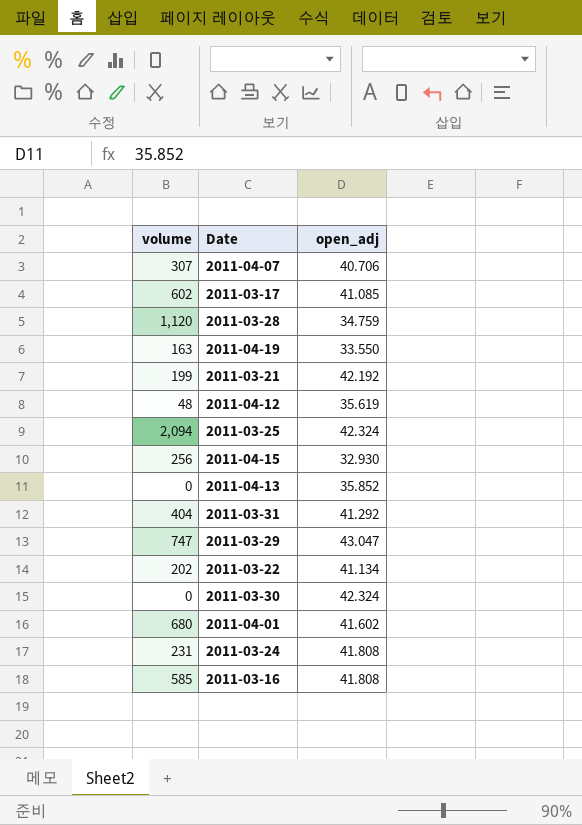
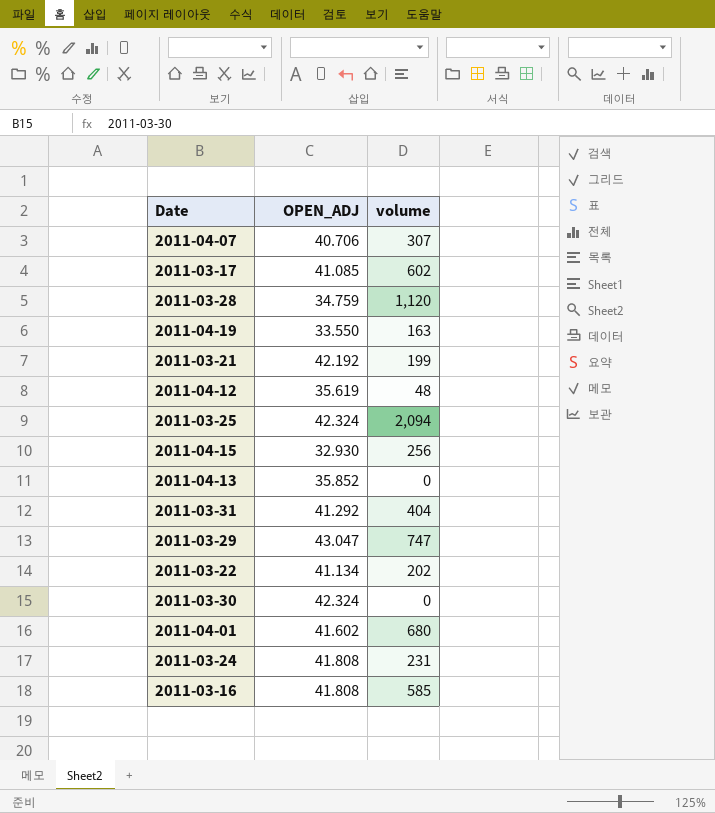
column name: open_adj -> OPEN_ADJ
column volume | position: 1 -> 3

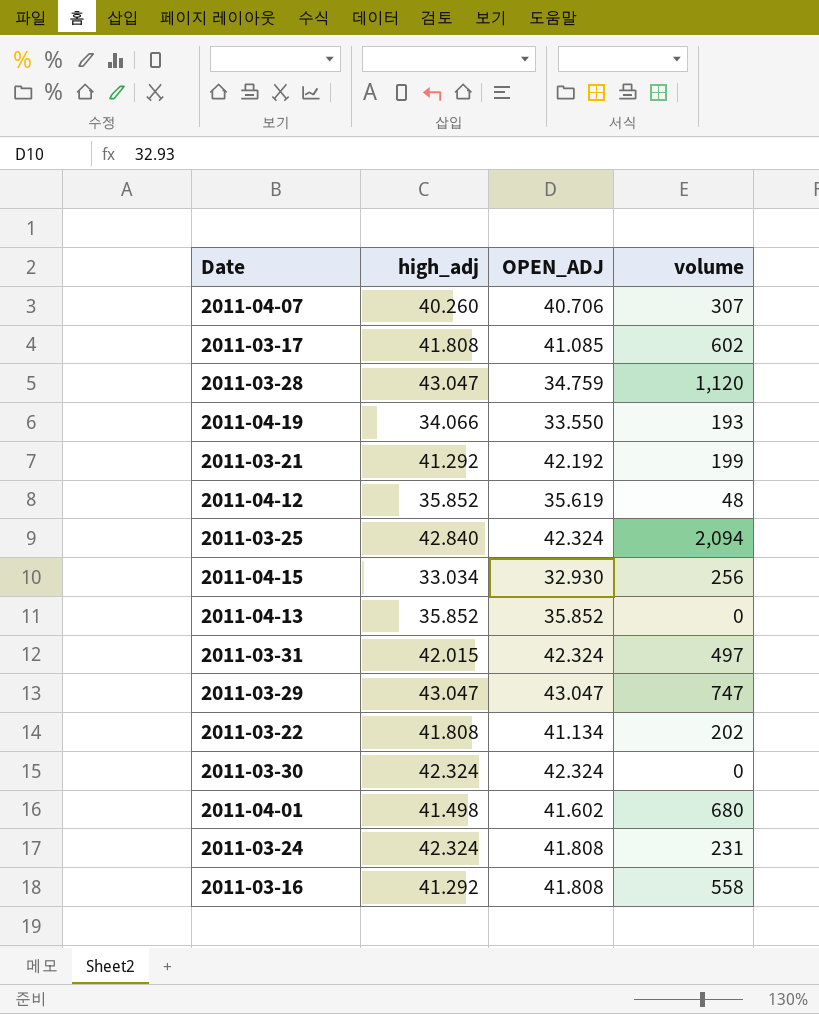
column high_adj | position: none -> 2
2011-04-19 | volume: 163 -> 193
2011-03-31 | OPEN_ADJ: 41.292 -> 42.324
2011-03-31 | volume: 404 -> 497
2011-03-16 | volume: 585 -> 558

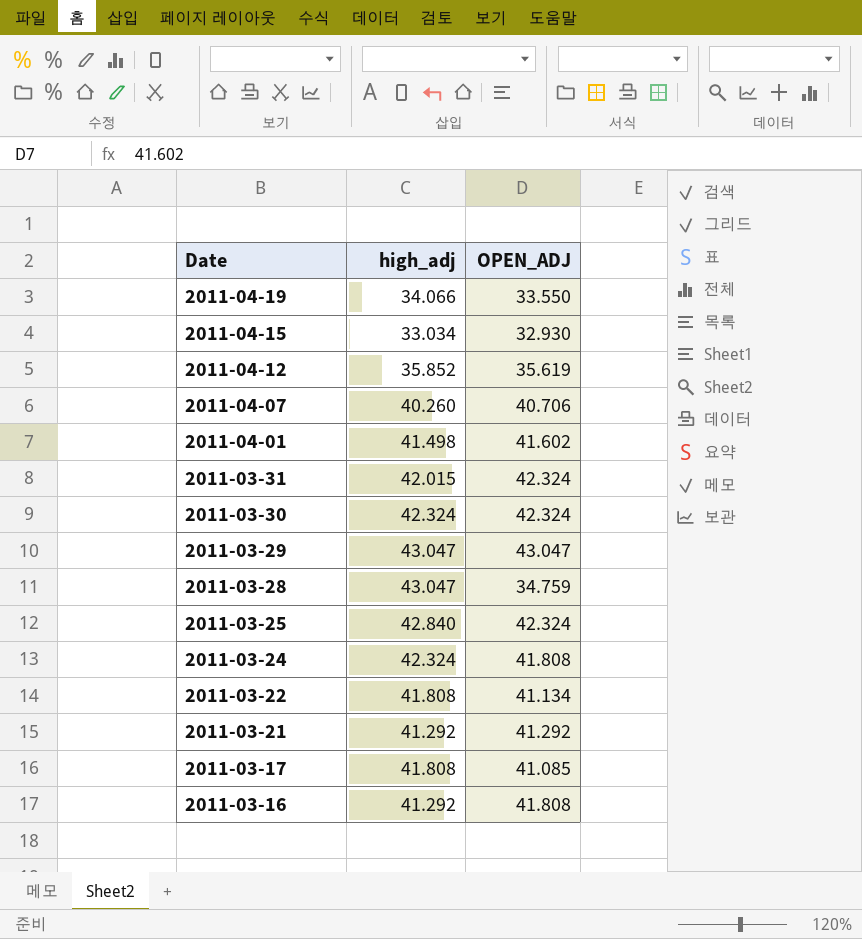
row order: none -> Date descending
column volume | position: 4 -> none
row 2011-04-13: 35.852 | 35.852 | 0 -> none
2011-03-21 | OPEN_ADJ: 42.192 -> 41.292

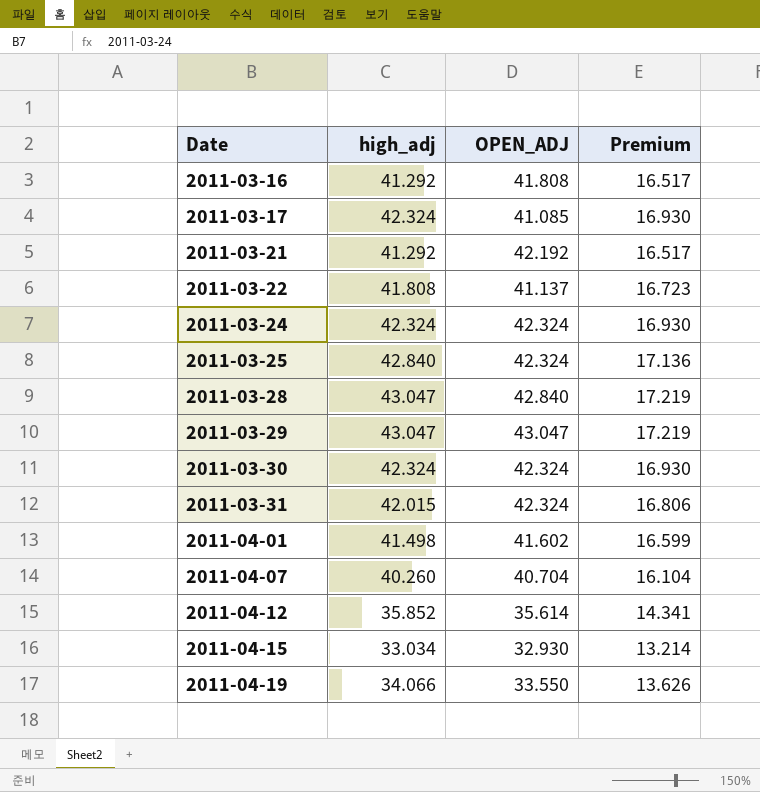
row order: Date descending -> Date ascending
column Premium | formula: none -> [high_adj] * 0.4
2011-03-17 | high_adj: 41.808 -> 42.324
2011-03-21 | OPEN_ADJ: 41.292 -> 42.192
2011-03-22 | OPEN_ADJ: 41.134 -> 41.137
2011-03-24 | OPEN_ADJ: 41.808 -> 42.324
2011-03-28 | OPEN_ADJ: 34.759 -> 42.840
2011-04-07 | OPEN_ADJ: 40.706 -> 40.704
2011-04-12 | OPEN_ADJ: 35.619 -> 35.614

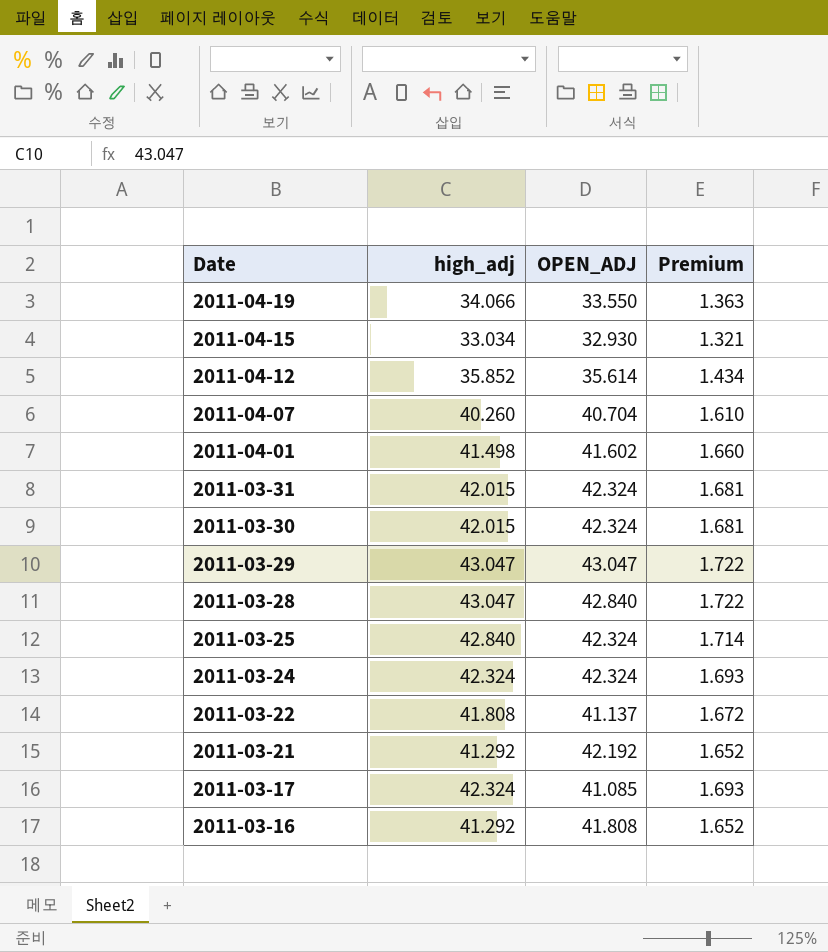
row order: Date ascending -> Date descending
column Premium | formula: [high_adj] * 0.4 -> [high_adj] * 0.04
2011-03-30 | high_adj: 42.324 -> 42.015

